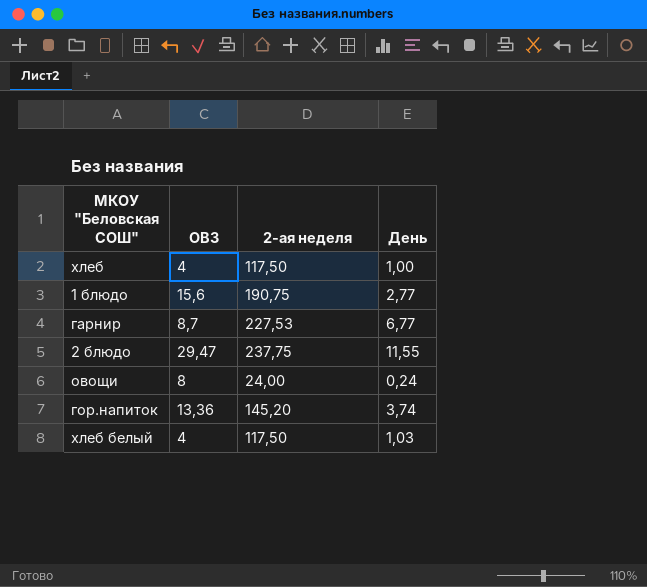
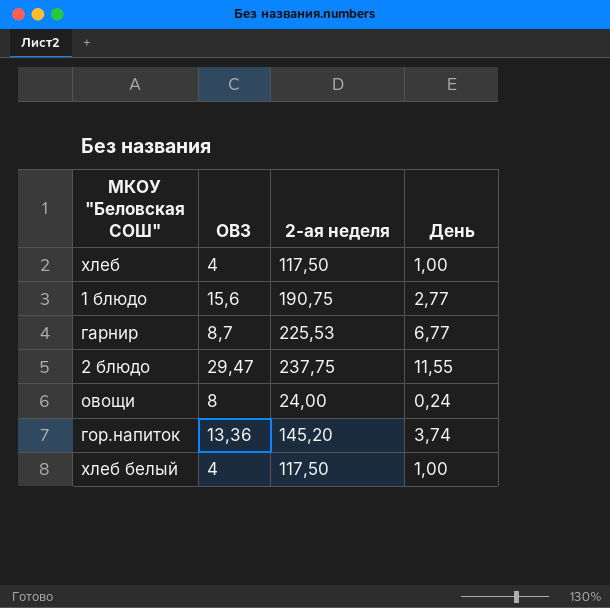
гарнир | 2-ая неделя: 227,53 -> 225,53
хлеб белый | День: 1,03 -> 1,00

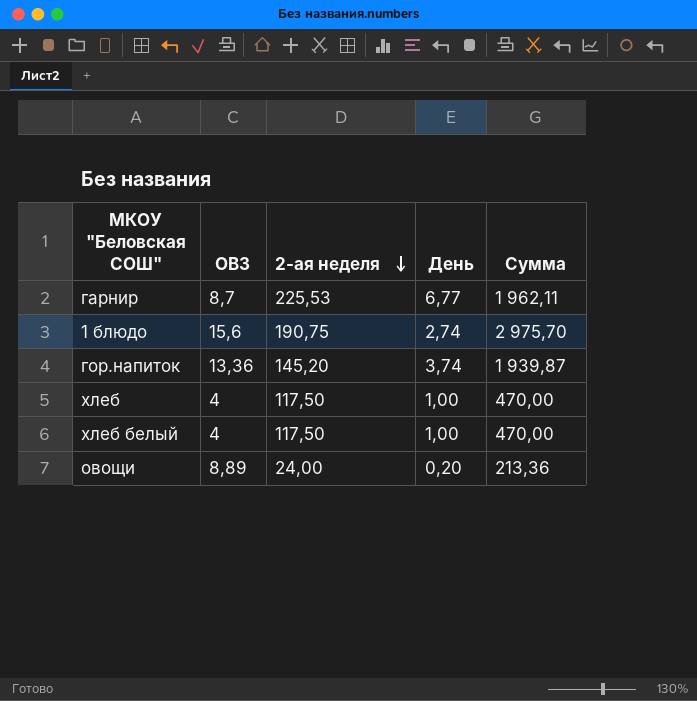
row order: none -> 2-ая неделя descending
column Сумма | formula: none -> [ОВЗ] * [2-ая неделя]
row 2 блюдо: 29,47 | 237,75 | 11,55 -> none
1 блюдо | День: 2,77 -> 2,74
овощи | ОВЗ: 8 -> 8,89
овощи | День: 0,24 -> 0,20

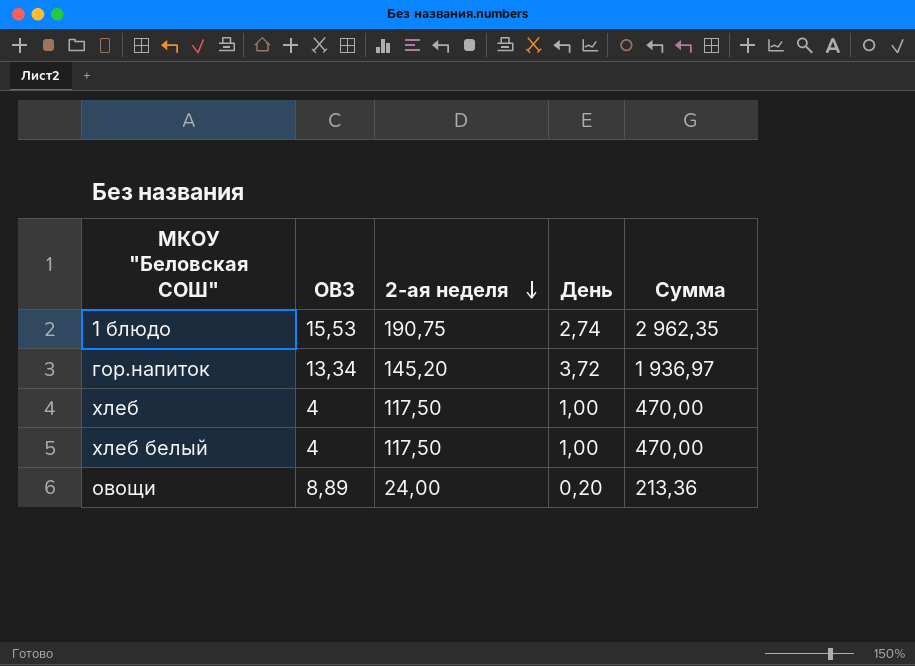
row гарнир: 8,7 | 225,53 | 6,77 | 1 962,11 -> none
1 блюдо | ОВЗ: 15,6 -> 15,53
1 блюдо | Сумма: 2 975,70 -> 2 962,35
гор.напиток | ОВЗ: 13,36 -> 13,34
гор.напиток | День: 3,74 -> 3,72
гор.напиток | Сумма: 1 939,87 -> 1 936,97

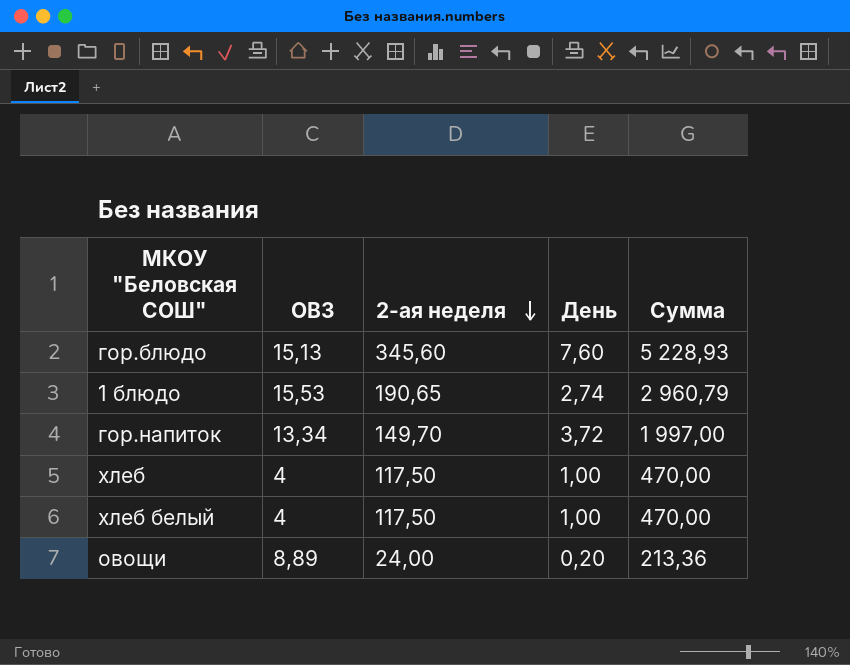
row гор.блюдо: none -> 15,13 | 345,60 | 7,60 | 5 228,93
1 блюдо | 2-ая неделя: 190,75 -> 190,65
1 блюдо | Сумма: 2 962,35 -> 2 960,79
гор.напиток | 2-ая неделя: 145,20 -> 149,70
гор.напиток | Сумма: 1 936,97 -> 1 997,00

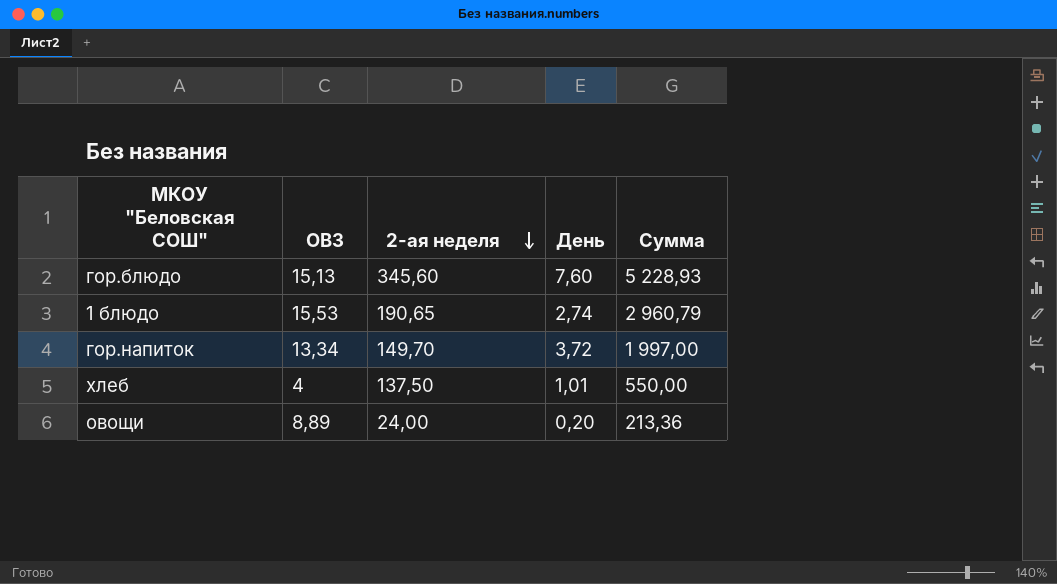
row хлеб белый: 4 | 117,50 | 1,00 | 470,00 -> none
хлеб | 2-ая неделя: 117,50 -> 137,50
хлеб | День: 1,00 -> 1,01
хлеб | Сумма: 470,00 -> 550,00

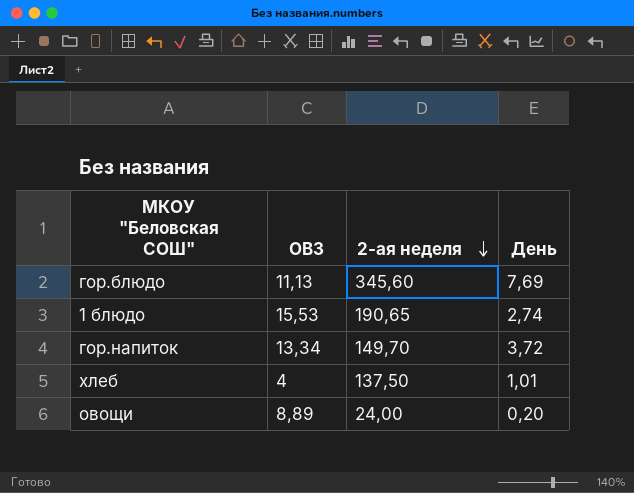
column Сумма | formula: [ОВЗ] * [2-ая неделя] -> none
гор.блюдо | ОВЗ: 15,13 -> 11,13
гор.блюдо | День: 7,60 -> 7,69

